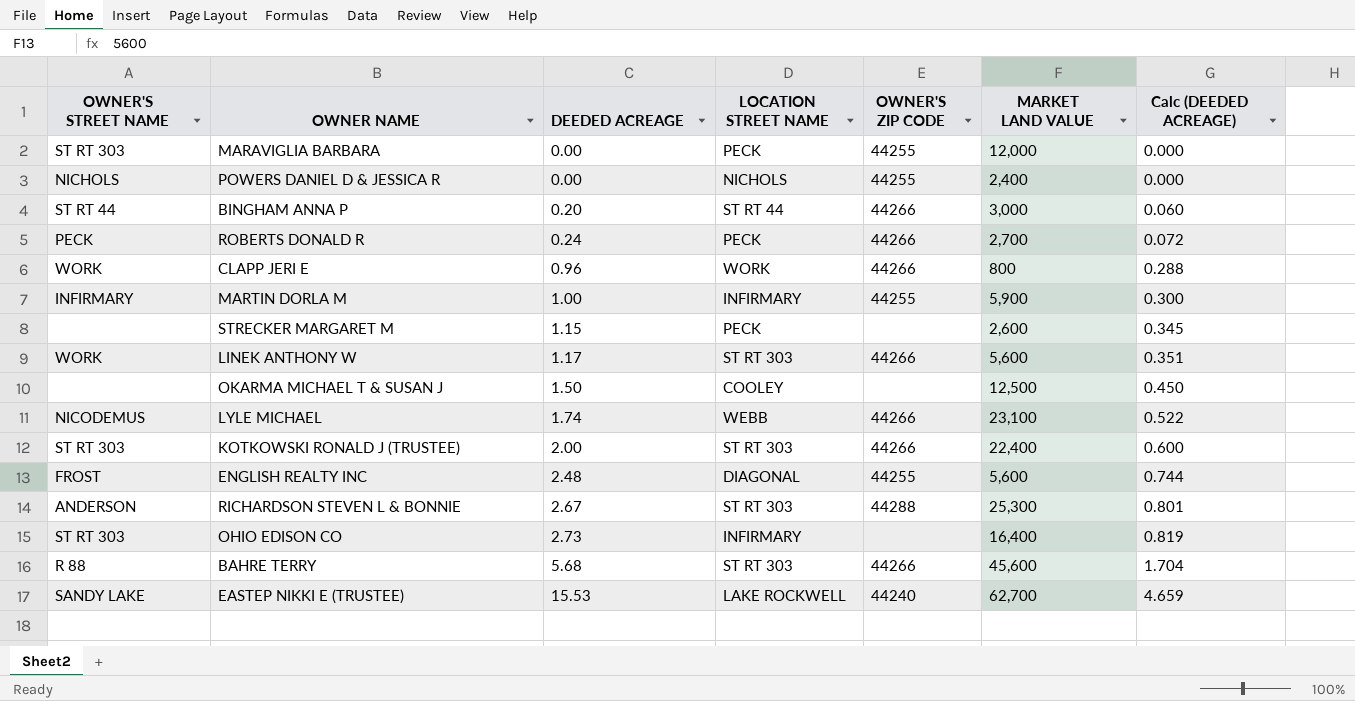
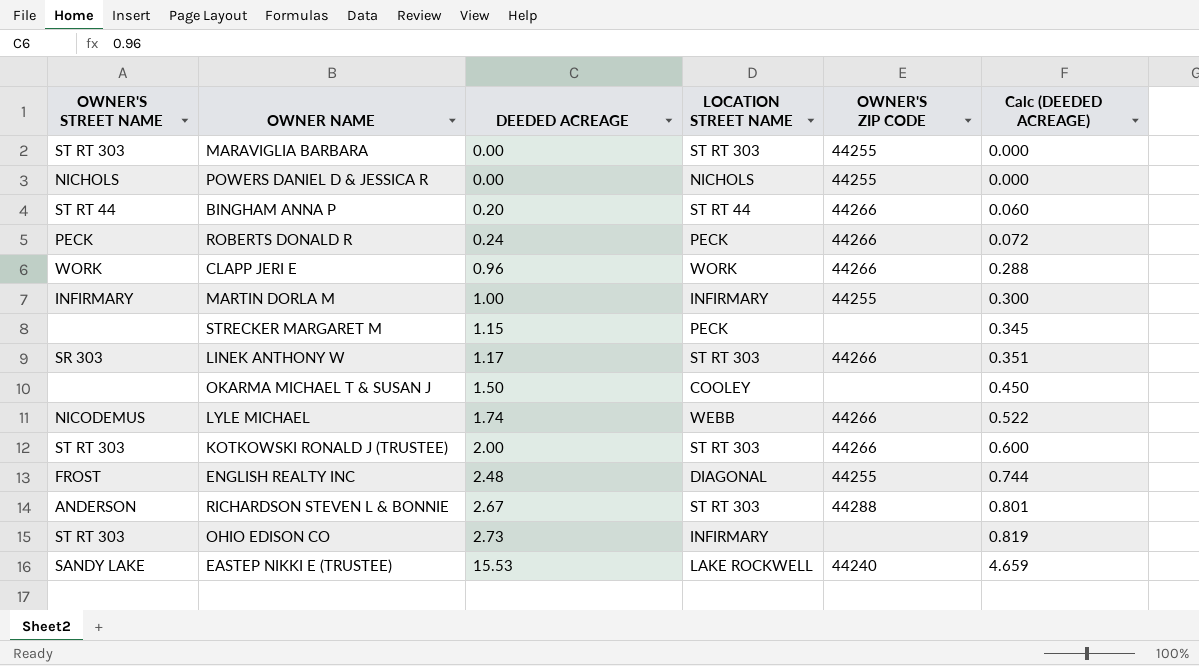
column MARKET LAND VALUE | position: 6 -> none
row BAHRE TERRY: R 88 | 5.68 | ST RT 303 | 44266 | 45,600 | 1.704 -> none
MARAVIGLIA BARBARA | LOCATION STREET NAME: PECK -> ST RT 303
LINEK ANTHONY W | OWNER'S STREET NAME: WORK -> SR 303

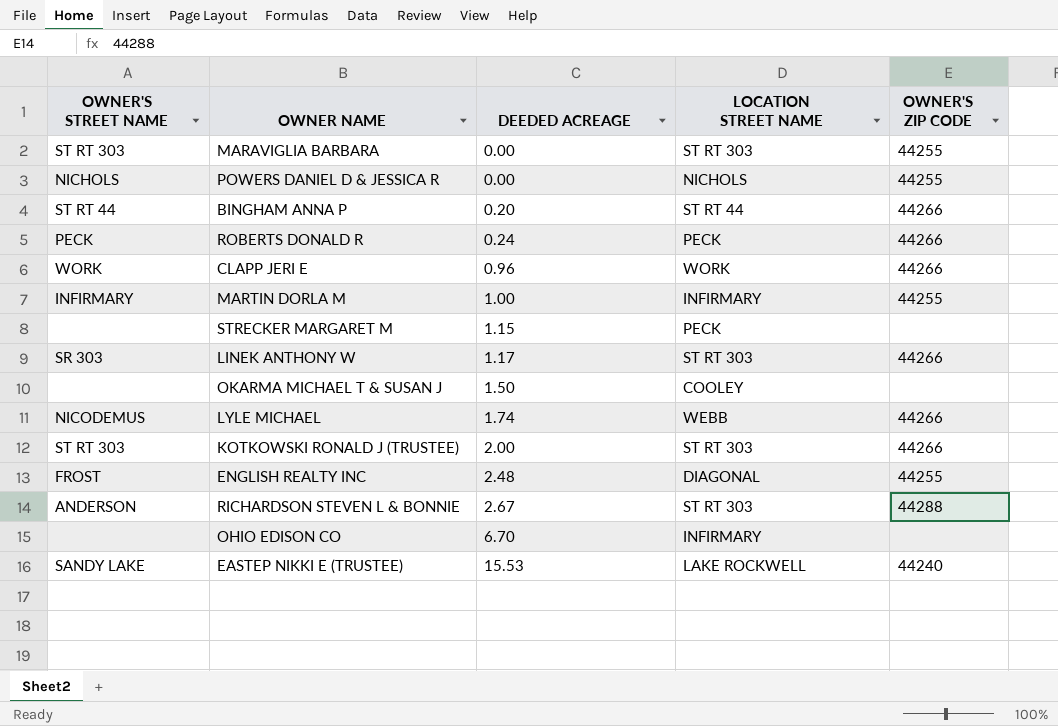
column Calc (DEEDED ACREAGE) | formula: [DEEDED ACREAGE] * 0.3 -> none
OHIO EDISON CO | OWNER'S STREET NAME: ST RT 303 -> none
OHIO EDISON CO | DEEDED ACREAGE: 2.73 -> 6.70

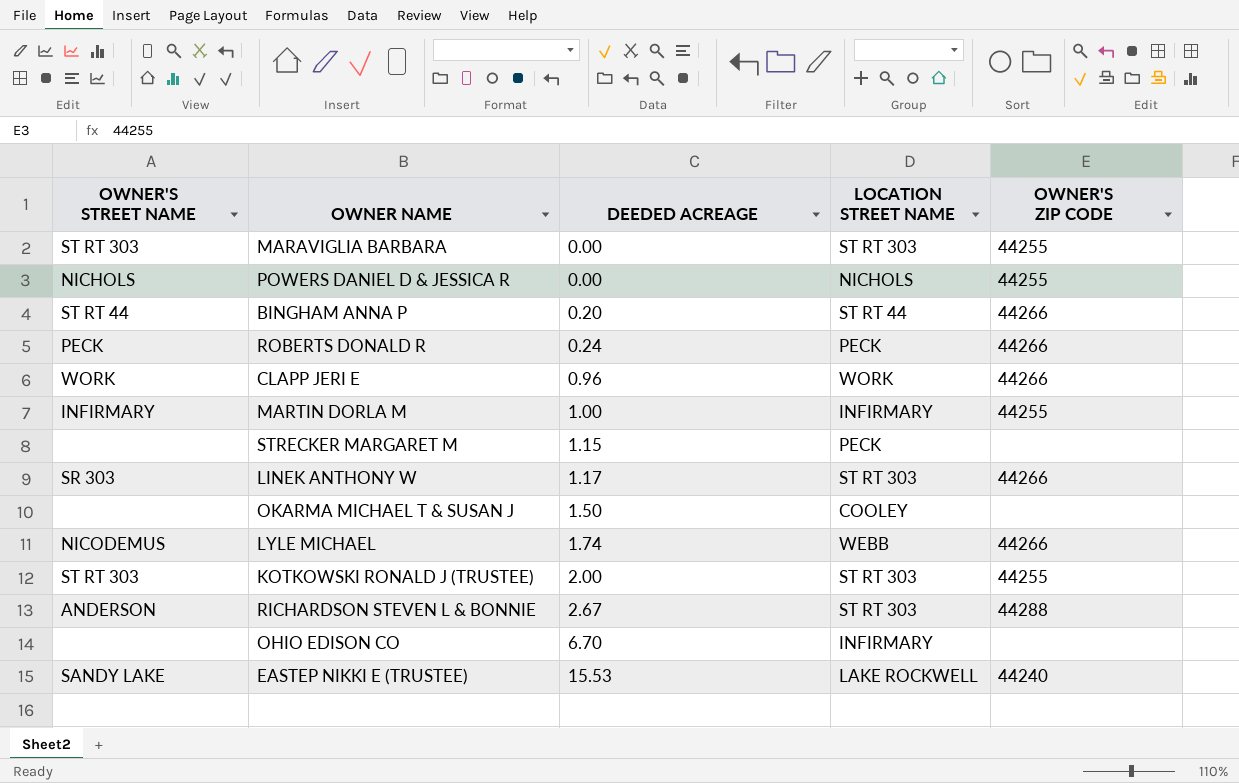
row ENGLISH REALTY INC: FROST | 2.48 | DIAGONAL | 44255 -> none
KOTKOWSKI RONALD J (TRUSTEE) | OWNER'S ZIP CODE: 44266 -> 44255

